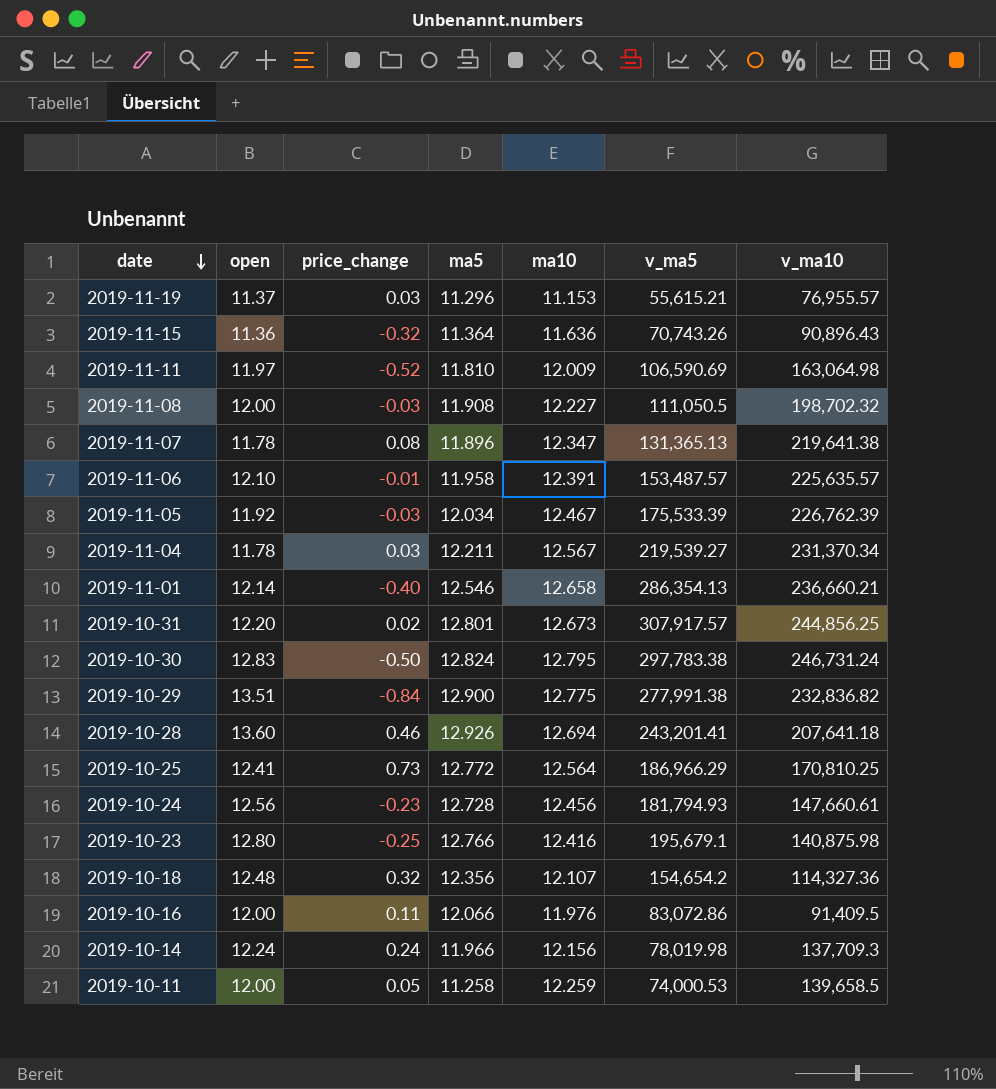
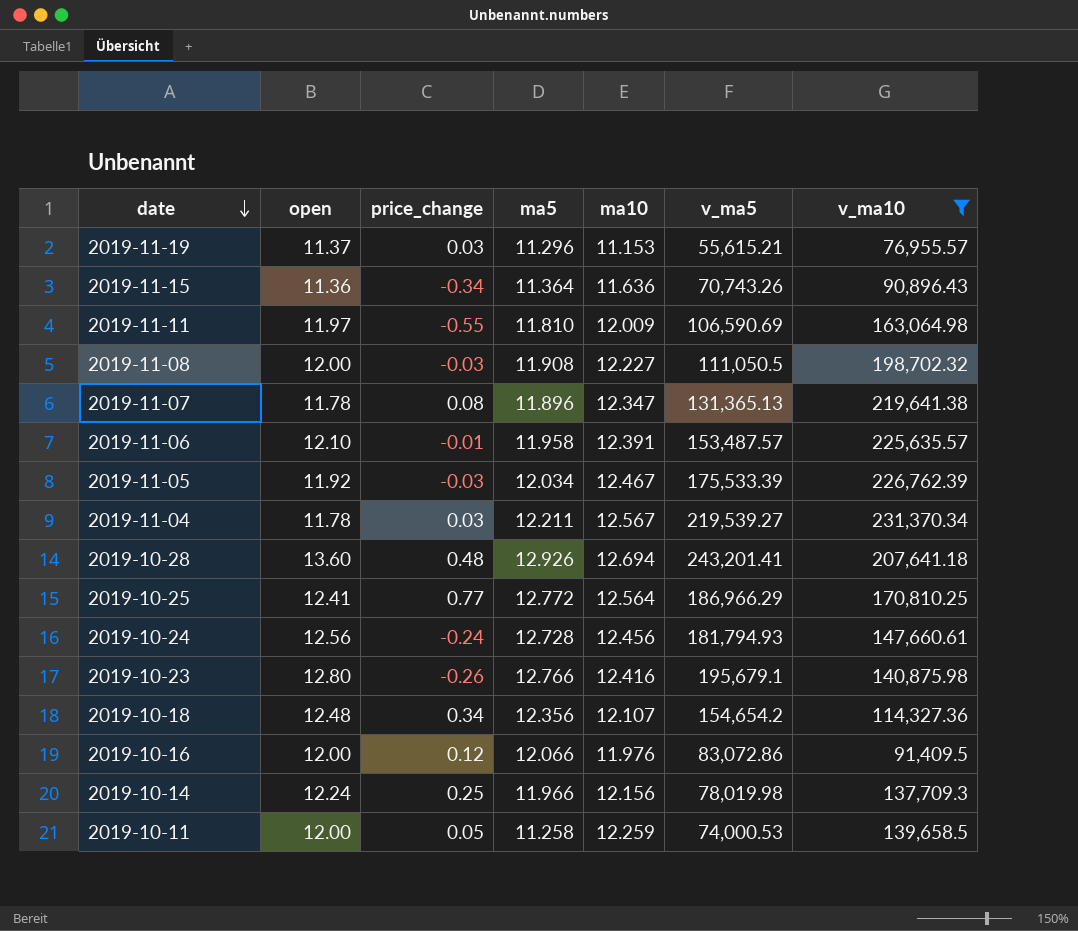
filter: none -> v_ma10 <= 231,370.34
2019-11-15 | price_change: -0.32 -> -0.34
2019-11-11 | price_change: -0.52 -> -0.55
2019-10-28 | price_change: 0.46 -> 0.48
2019-10-25 | price_change: 0.73 -> 0.77
2019-10-24 | price_change: -0.23 -> -0.24
2019-10-23 | price_change: -0.25 -> -0.26
2019-10-18 | price_change: 0.32 -> 0.34
2019-10-16 | price_change: 0.11 -> 0.12
2019-10-14 | price_change: 0.24 -> 0.25

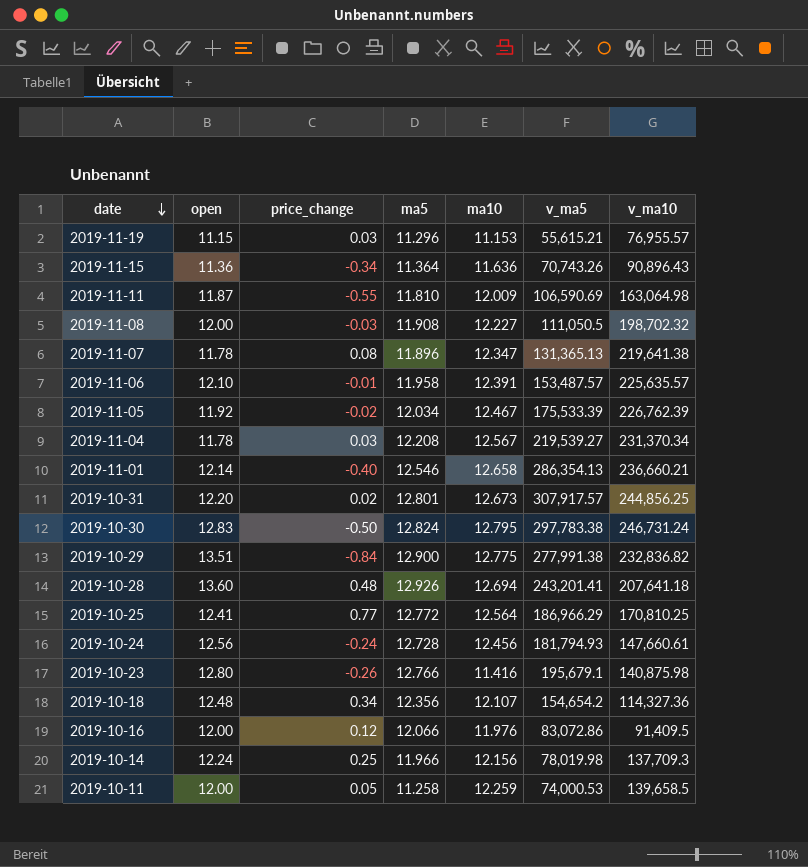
filter: v_ma10 <= 231,370.34 -> none
2019-11-19 | open: 11.37 -> 11.15
2019-11-11 | open: 11.97 -> 11.87
2019-11-05 | price_change: -0.03 -> -0.02
2019-11-04 | ma5: 12.211 -> 12.208
2019-10-23 | ma10: 12.416 -> 11.416

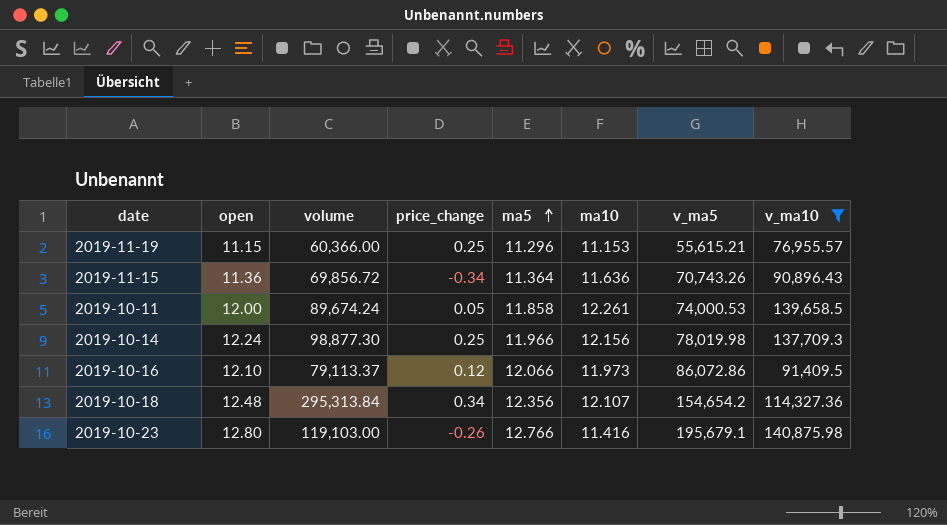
filter: none -> v_ma10 <= 140,875.98
row order: date descending -> ma5 ascending
column volume | position: none -> 3
2019-11-19 | price_change: 0.03 -> 0.25
2019-10-11 | ma5: 11.258 -> 11.858
2019-10-11 | ma10: 12.259 -> 12.261
2019-10-16 | open: 12.00 -> 12.10
2019-10-16 | ma10: 11.976 -> 11.973
2019-10-16 | v_ma5: 83,072.86 -> 86,072.86

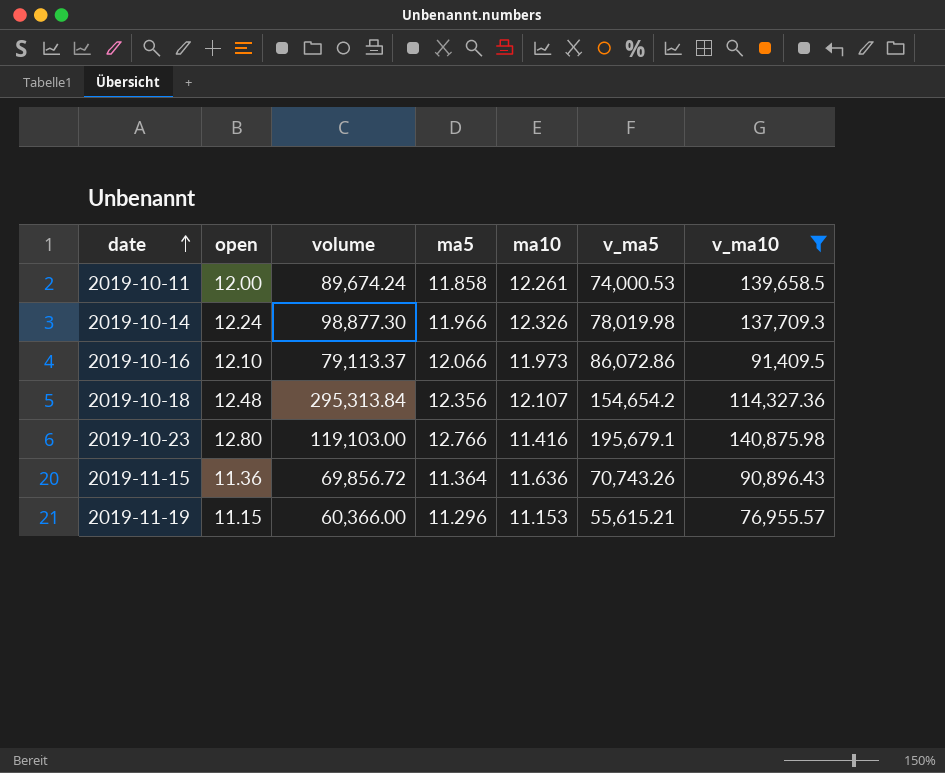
row order: ma5 ascending -> date ascending
column price_change | position: 4 -> none
2019-10-14 | ma10: 12.156 -> 12.326

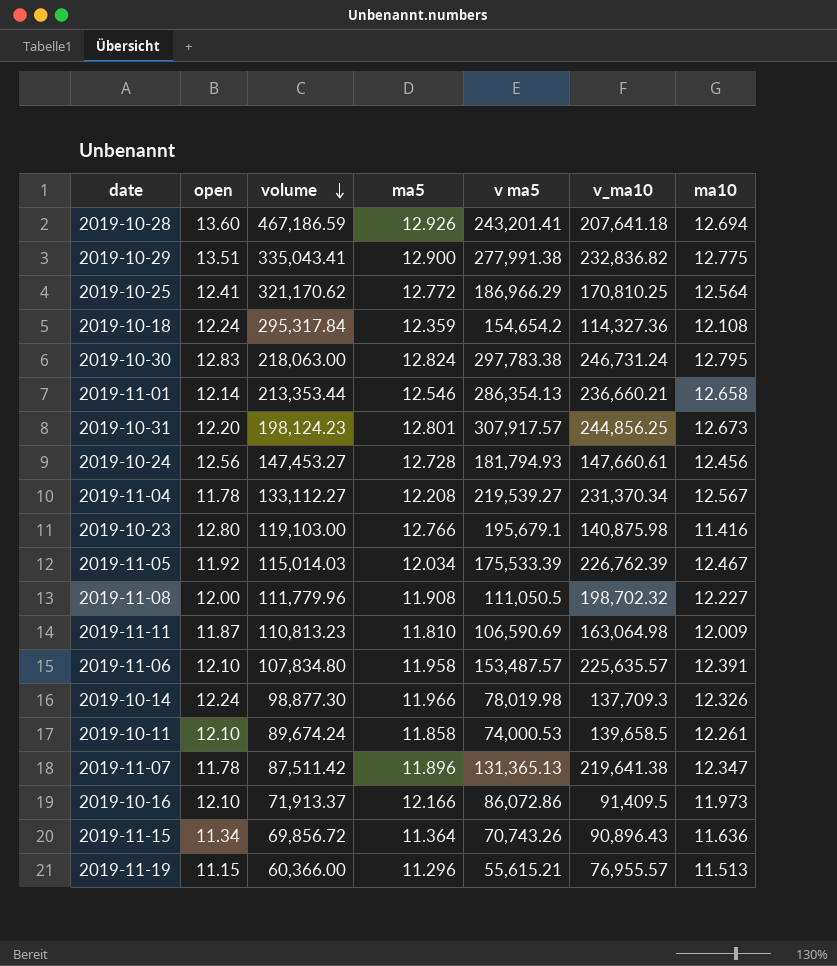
filter: v_ma10 <= 140,875.98 -> none
row order: date ascending -> volume descending
column name: v_ma5 -> v ma5
column ma10 | position: 5 -> 7
2019-10-18 | open: 12.48 -> 12.24
2019-10-18 | volume: 295,313.84 -> 295,317.84
2019-10-18 | ma5: 12.356 -> 12.359
2019-10-18 | ma10: 12.107 -> 12.108
2019-10-11 | open: 12.00 -> 12.10
2019-10-16 | volume: 79,113.37 -> 71,913.37
2019-10-16 | ma5: 12.066 -> 12.166
2019-11-15 | open: 11.36 -> 11.34
2019-11-19 | ma10: 11.153 -> 11.513

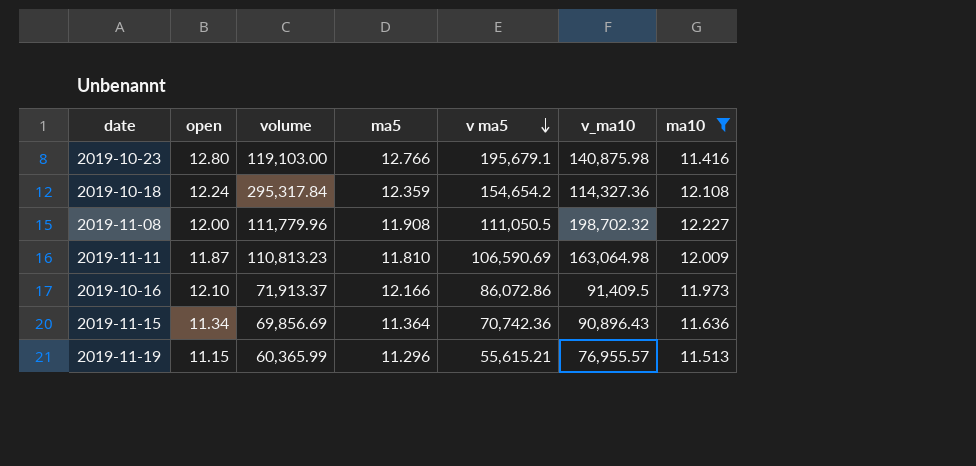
filter: none -> ma10 <= 12.227
row order: volume descending -> v ma5 descending
2019-11-15 | volume: 69,856.72 -> 69,856.69
2019-11-15 | v ma5: 70,743.26 -> 70,742.36
2019-11-19 | volume: 60,366.00 -> 60,365.99

